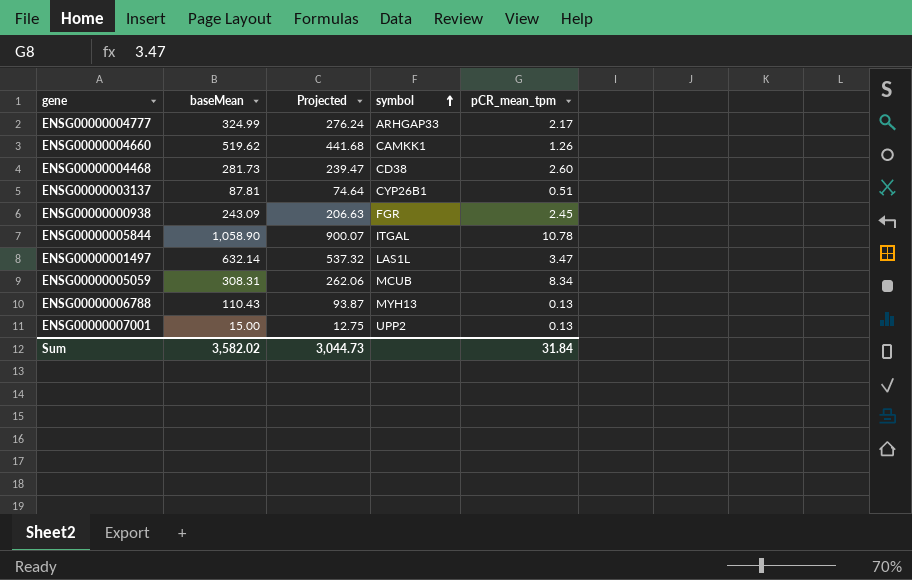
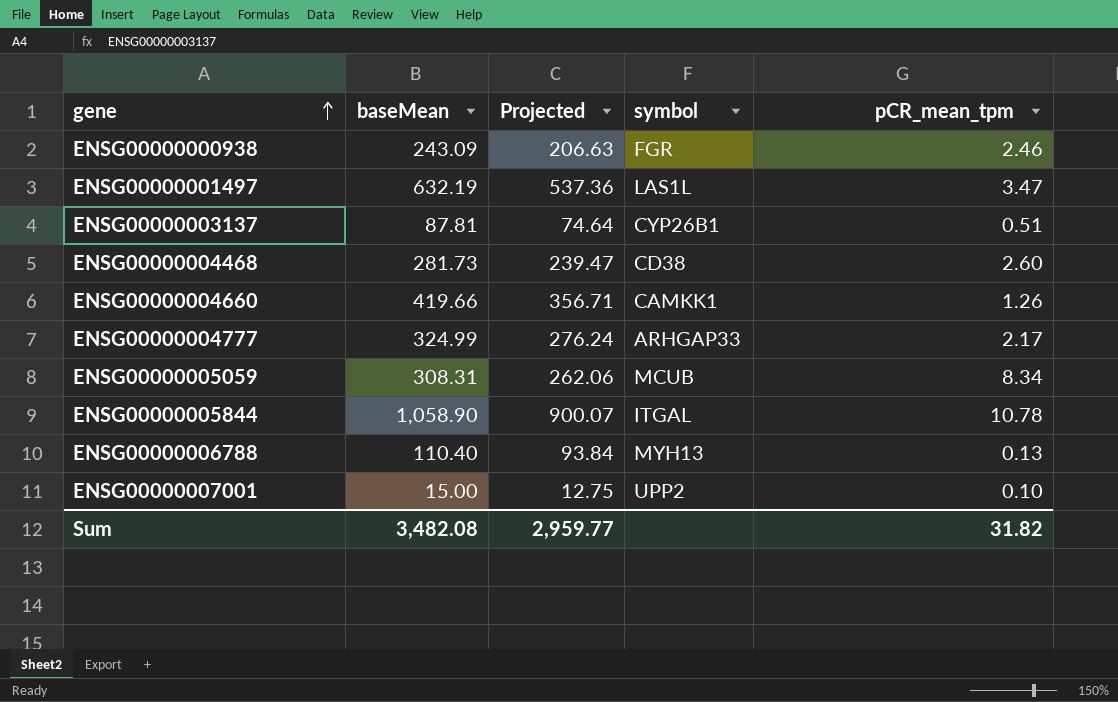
row order: symbol ascending -> gene ascending
ENSG00000000938 | pCR_mean_tpm: 2.45 -> 2.46
ENSG00000001497 | baseMean: 632.14 -> 632.19
ENSG00000001497 | Projected: 537.32 -> 537.36
ENSG00000004660 | baseMean: 519.62 -> 419.66
ENSG00000004660 | Projected: 441.68 -> 356.71
ENSG00000006788 | baseMean: 110.43 -> 110.40
ENSG00000006788 | Projected: 93.87 -> 93.84
ENSG00000007001 | pCR_mean_tpm: 0.13 -> 0.10
Sum | baseMean: 3,582.02 -> 3,482.08
Sum | Projected: 3,044.73 -> 2,959.77
Sum | pCR_mean_tpm: 31.84 -> 31.82

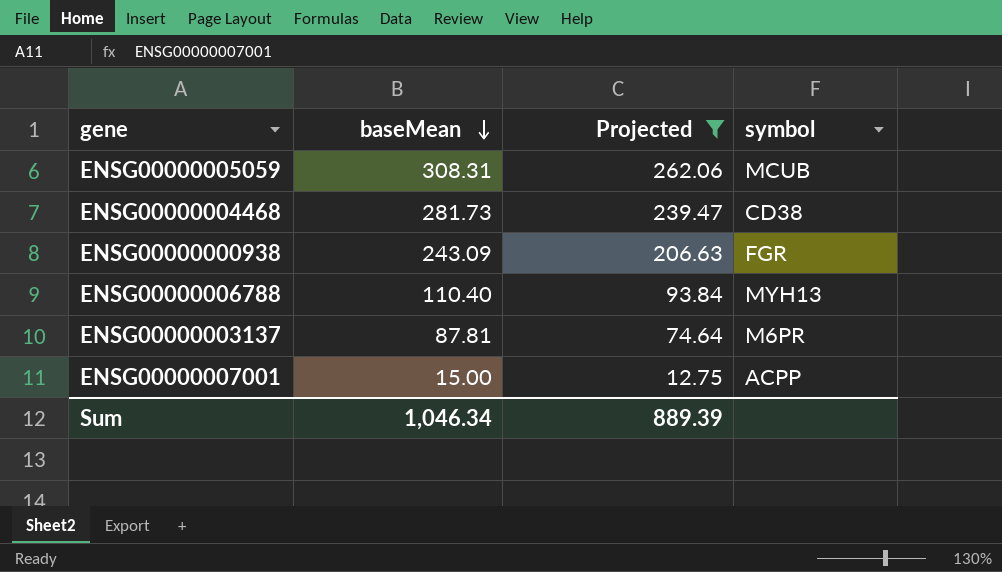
filter: none -> Projected <= 262.06
row order: gene ascending -> baseMean descending
column pCR_mean_tpm | position: 5 -> none
ENSG00000003137 | symbol: CYP26B1 -> M6PR
ENSG00000007001 | symbol: UPP2 -> ACPP
Sum | baseMean: 3,482.08 -> 1,046.34
Sum | Projected: 2,959.77 -> 889.39

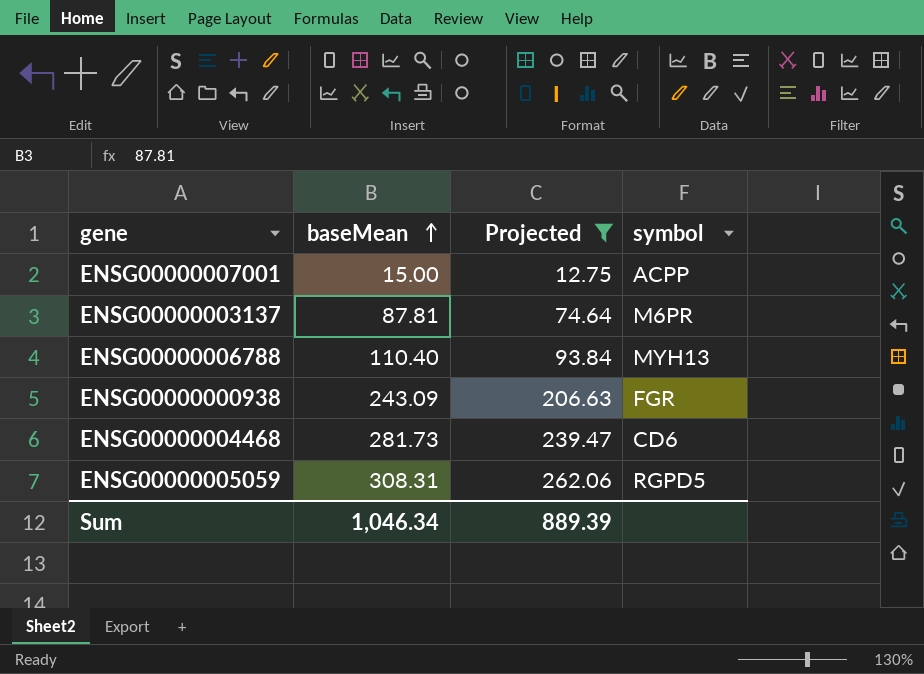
row order: baseMean descending -> baseMean ascending
ENSG00000004468 | symbol: CD38 -> CD6
ENSG00000005059 | symbol: MCUB -> RGPD5

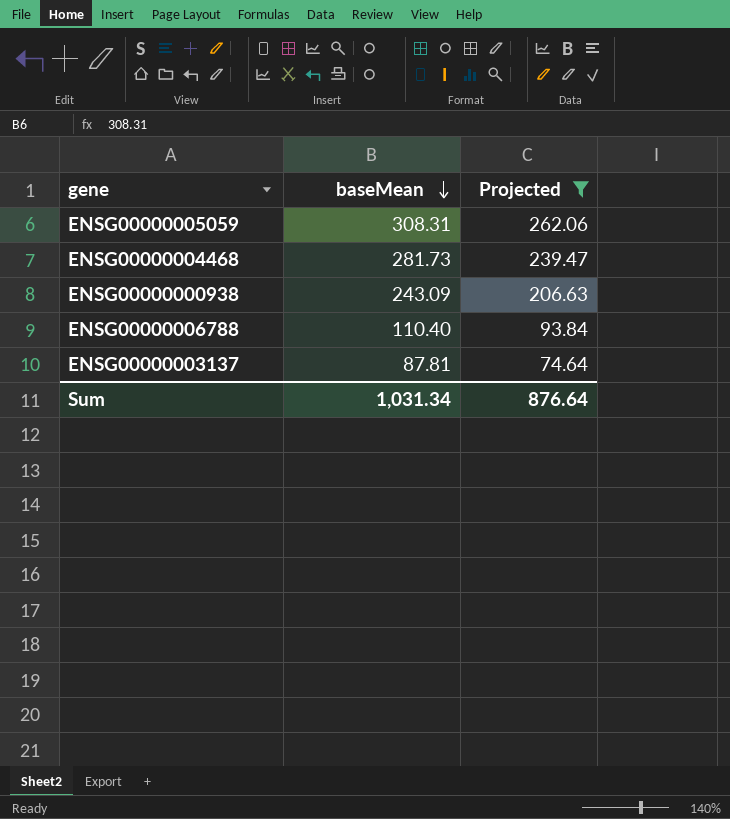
row order: baseMean ascending -> baseMean descending
column symbol | position: 4 -> none
row ENSG00000007001: 15.00 | 12.75 | ACPP -> none
Sum | baseMean: 1,046.34 -> 1,031.34
Sum | Projected: 889.39 -> 876.64

